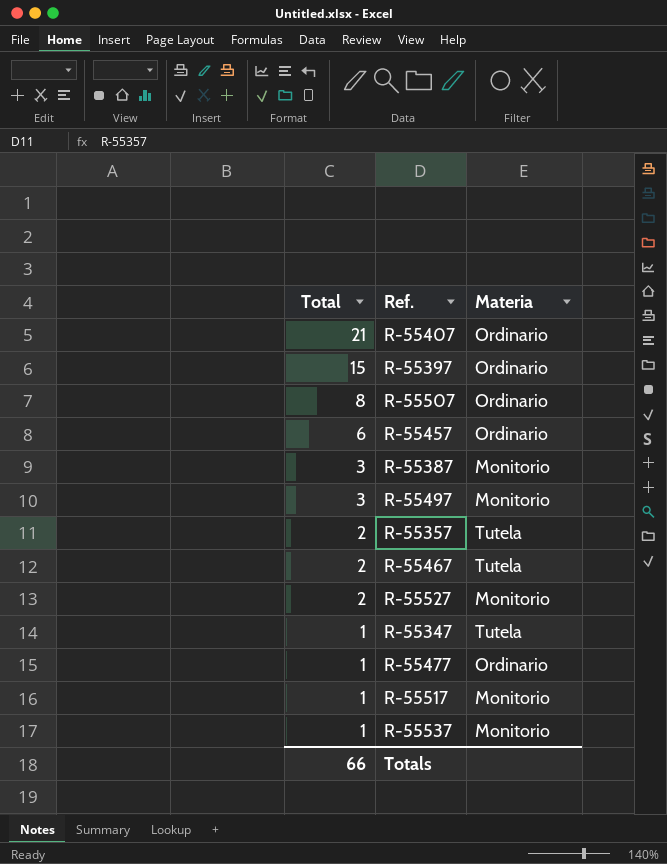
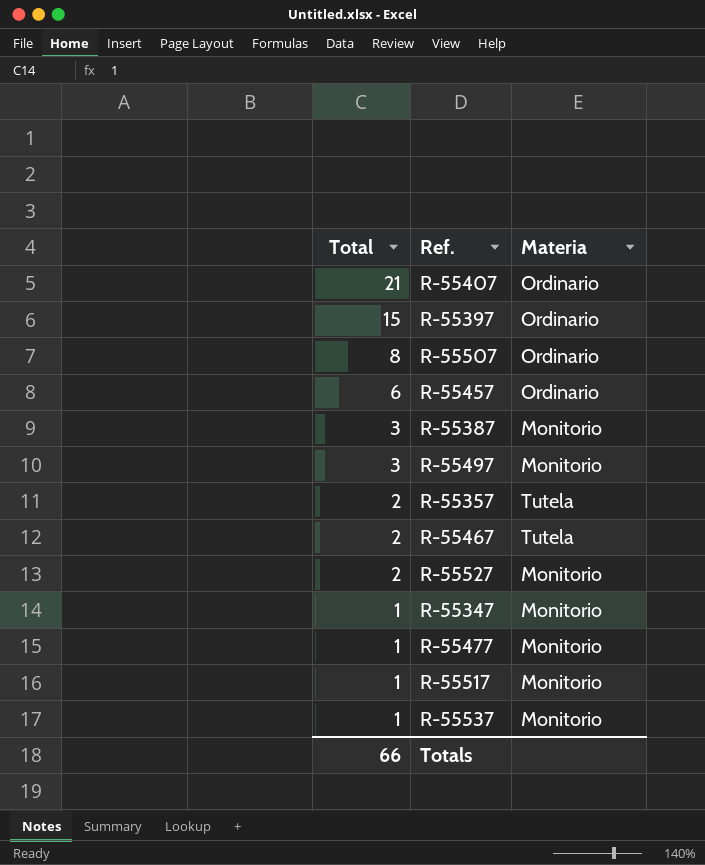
R-55347 | Materia: Tutela -> Monitorio
R-55477 | Materia: Ordinario -> Monitorio

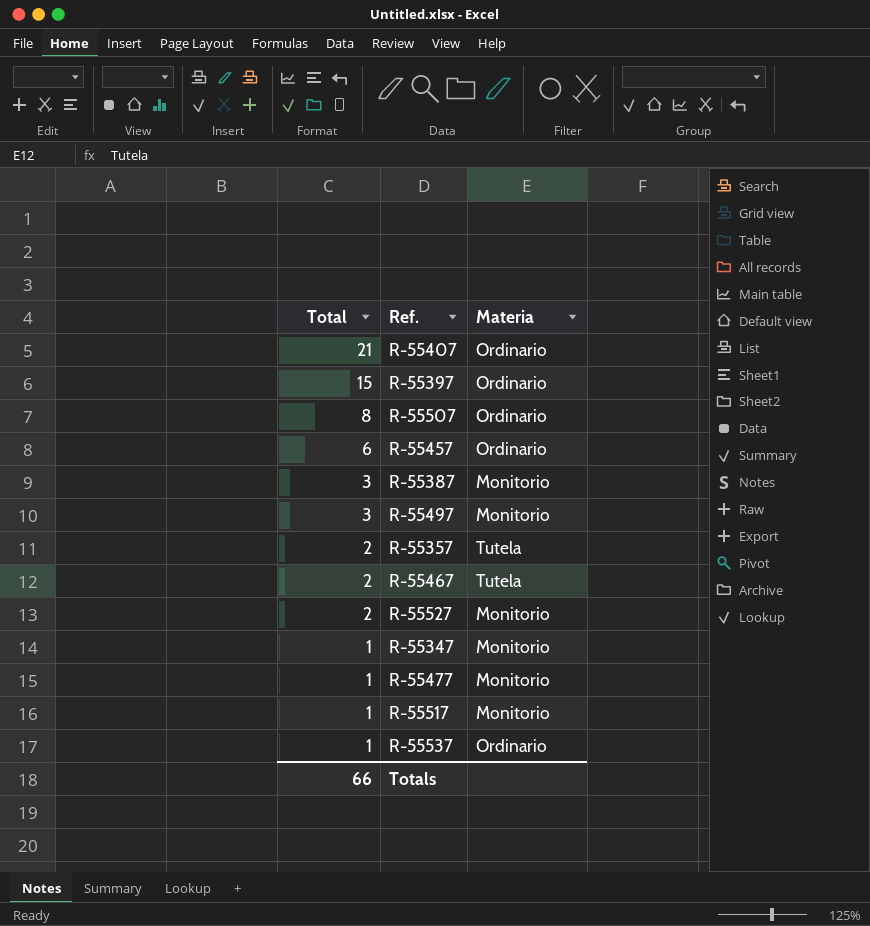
R-55537 | Materia: Monitorio -> Ordinario

